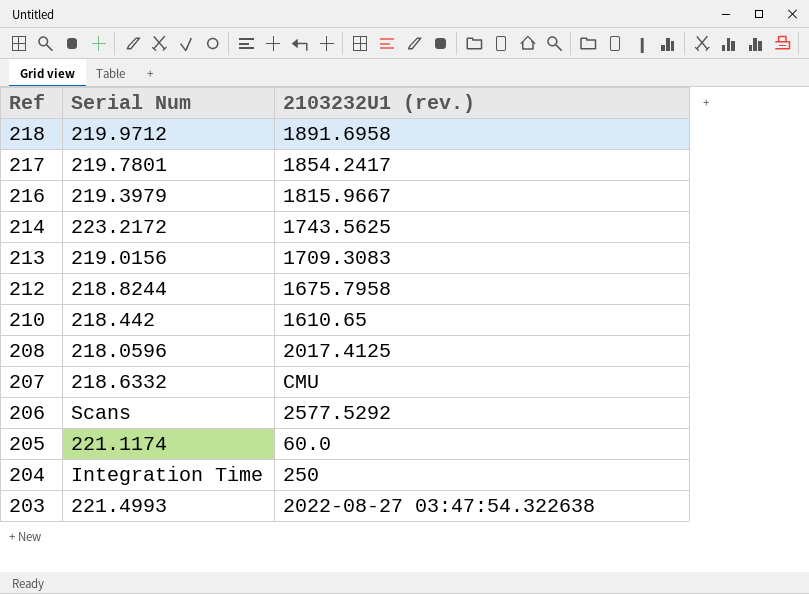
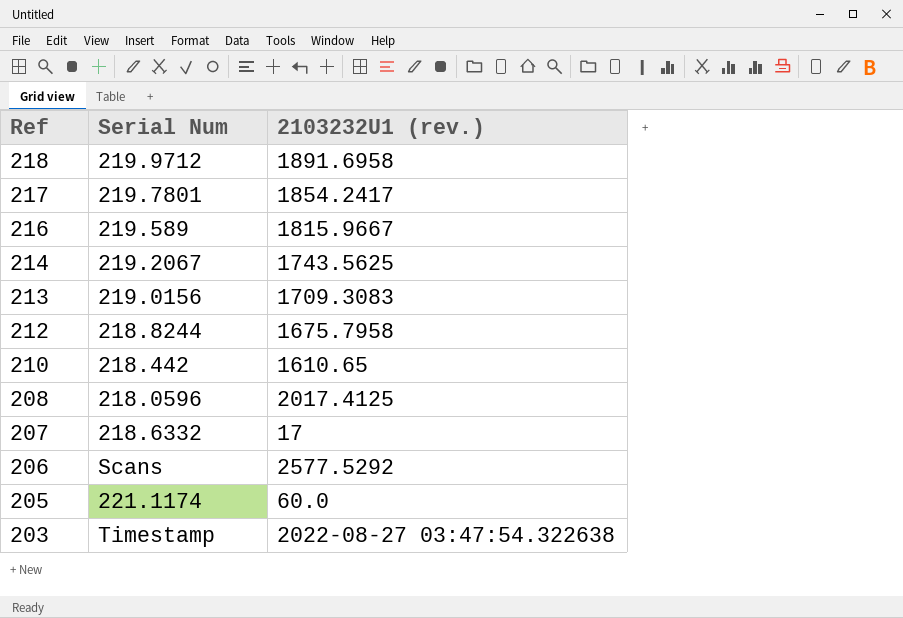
row 204: Integration Time | 250 -> none
216 | Serial Num: 219.3979 -> 219.589
214 | Serial Num: 223.2172 -> 219.2067
207 | 2103232U1 (rev.): CMU -> 17
203 | Serial Num: 221.4993 -> Timestamp

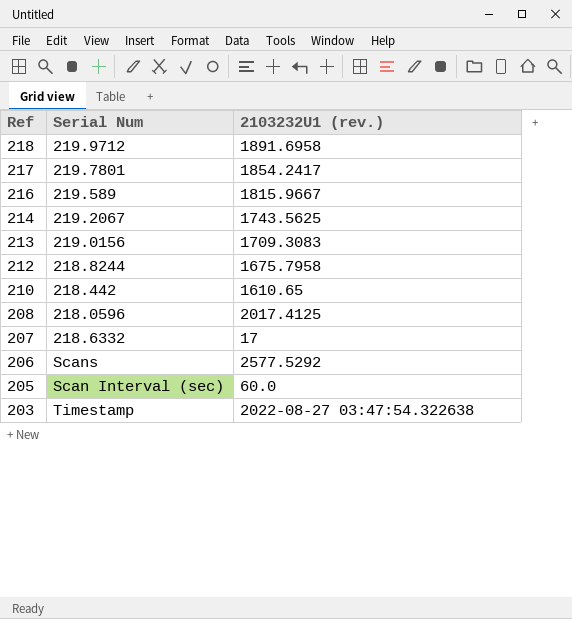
205 | Serial Num: 221.1174 -> Scan Interval (sec)

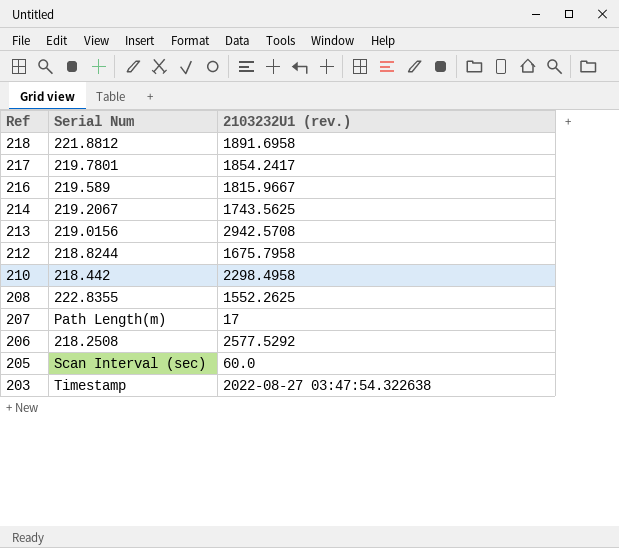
218 | Serial Num: 219.9712 -> 221.8812
213 | 2103232U1 (rev.): 1709.3083 -> 2942.5708
210 | 2103232U1 (rev.): 1610.65 -> 2298.4958
208 | Serial Num: 218.0596 -> 222.8355
208 | 2103232U1 (rev.): 2017.4125 -> 1552.2625
207 | Serial Num: 218.6332 -> Path Length(m)
206 | Serial Num: Scans -> 218.2508

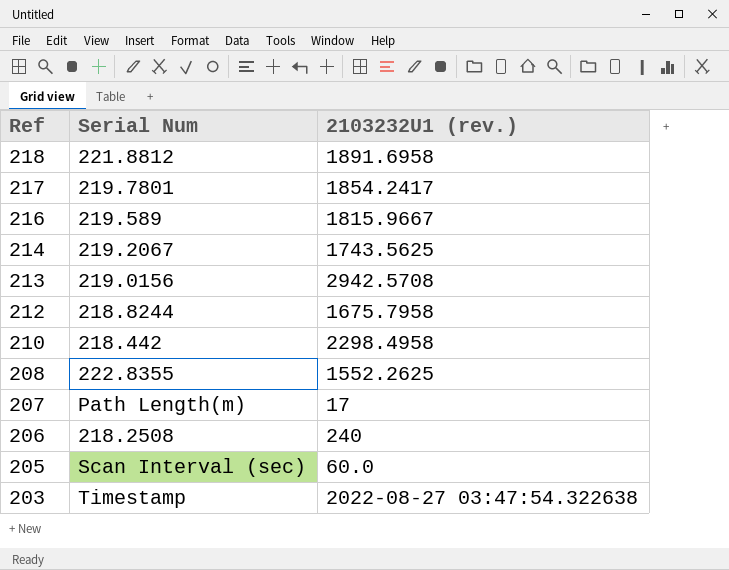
206 | 2103232U1 (rev.): 2577.5292 -> 240

